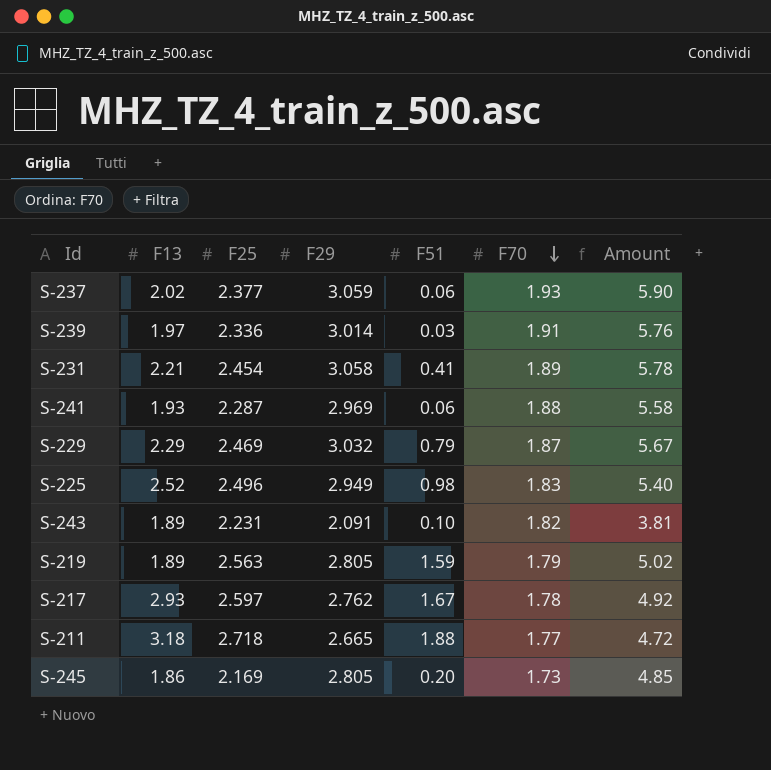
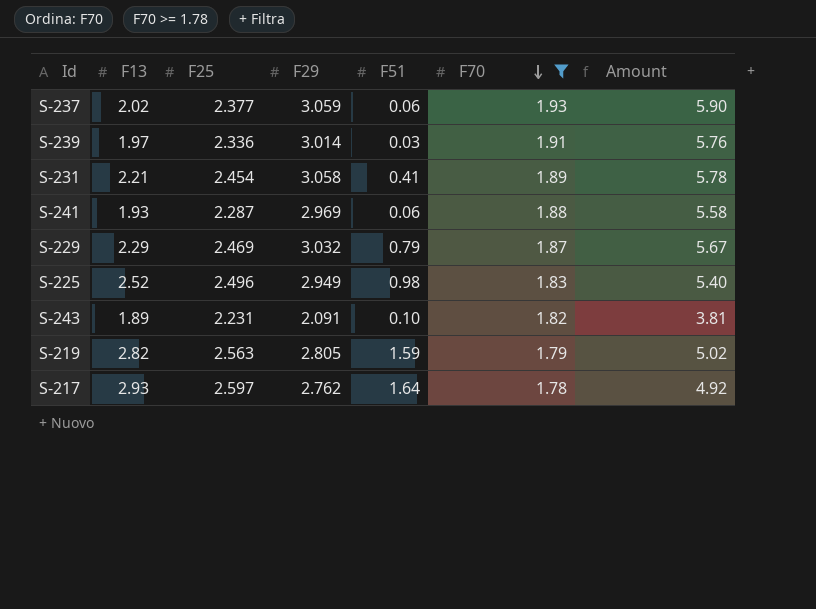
filter: none -> F70 >= 1.78
S-219 | F13: 1.89 -> 2.82
S-217 | F51: 1.67 -> 1.64

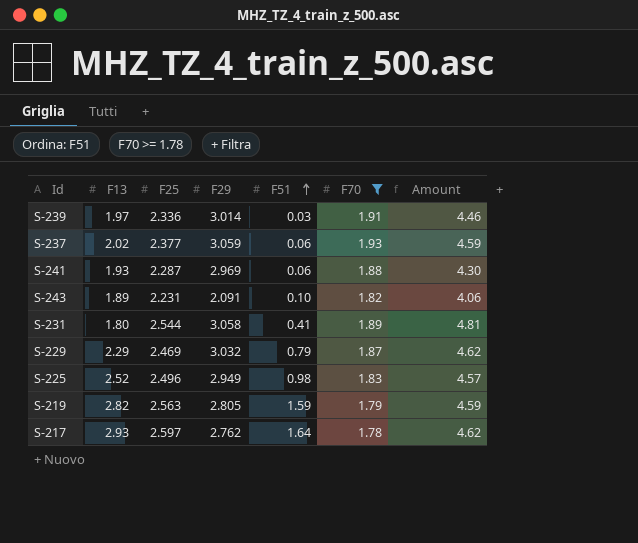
row order: F70 descending -> F51 ascending
column Amount | formula: [F29] * [F70] -> [F25] * [F70]
S-231 | F13: 2.21 -> 1.80
S-231 | F25: 2.454 -> 2.544

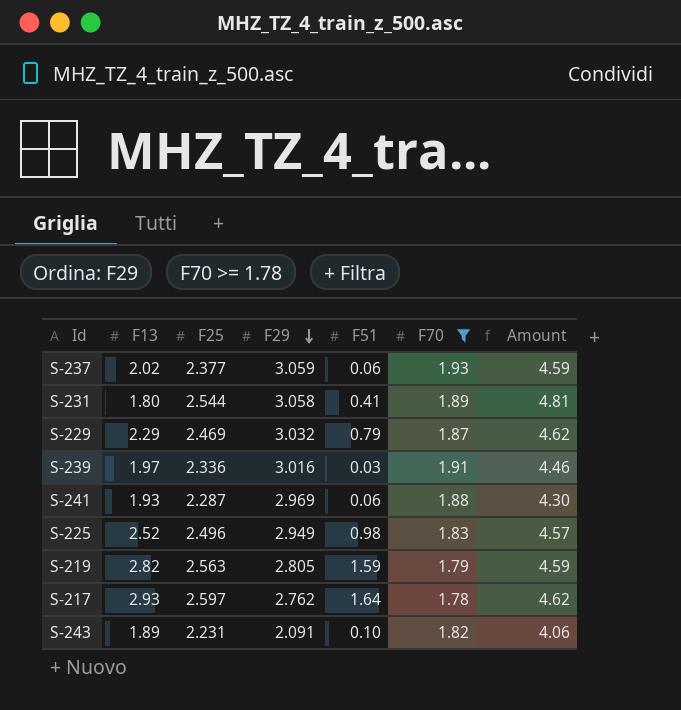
row order: F51 ascending -> F29 descending
S-239 | F29: 3.014 -> 3.016

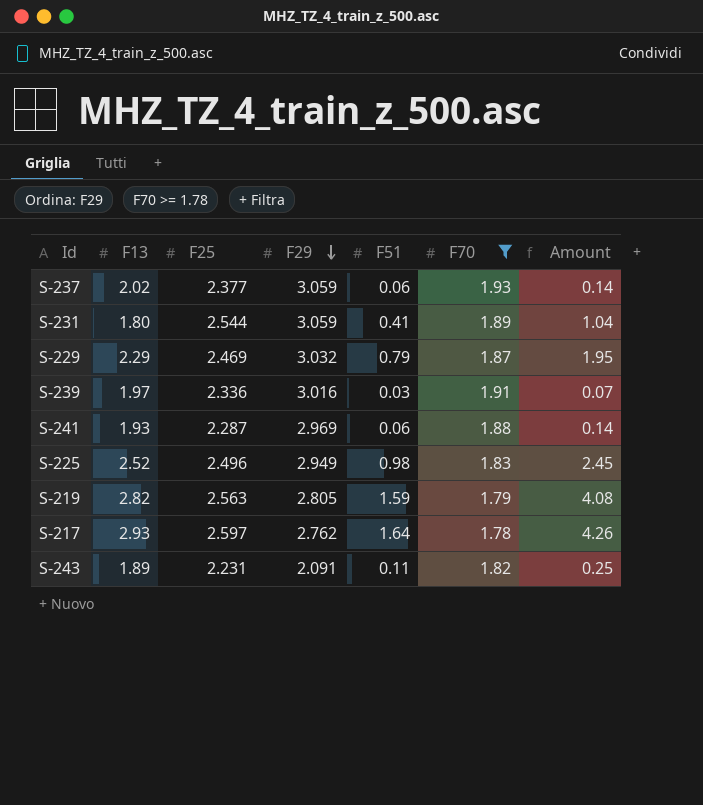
column Amount | formula: [F25] * [F70] -> [F25] * [F51]
S-231 | F29: 3.058 -> 3.059
S-243 | F51: 0.10 -> 0.11

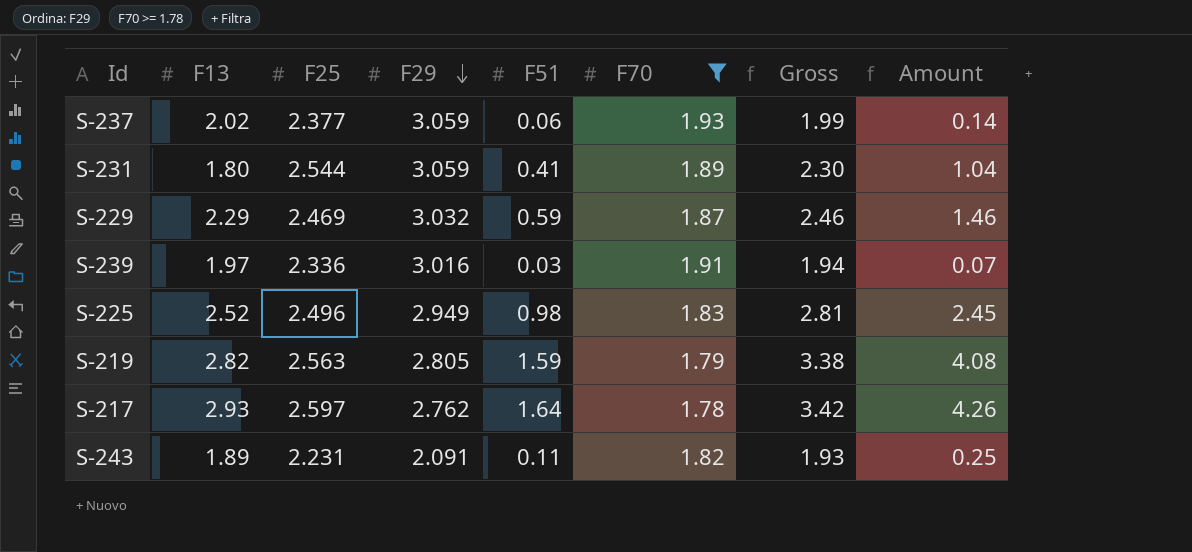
column Gross | formula: none -> [F51] + [F70]
row S-241: 1.93 | 2.287 | 2.969 | 0.06 | 1.88 | 0.14 -> none
S-229 | F51: 0.79 -> 0.59
S-229 | Amount: 1.95 -> 1.46

